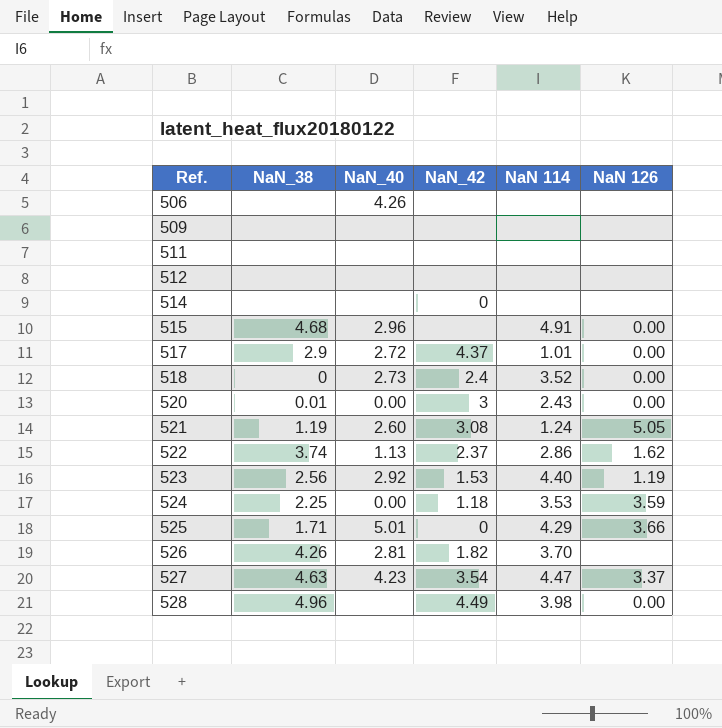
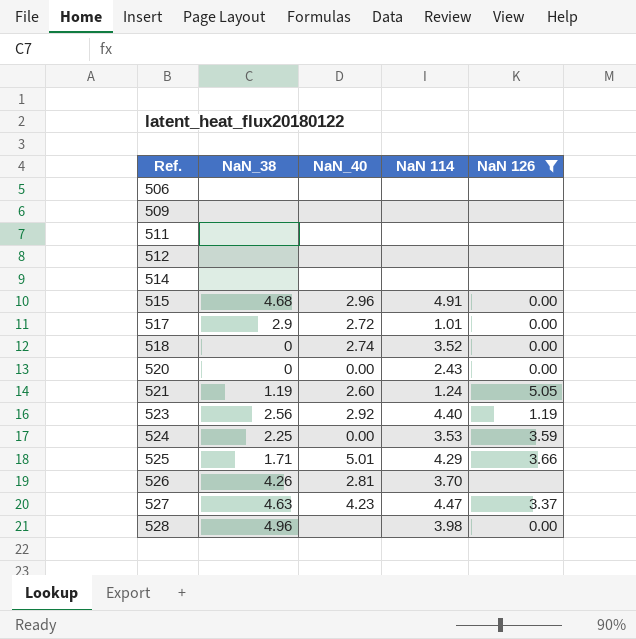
filter: none -> NaN 126 != 1.62
column NaN_42 | position: 4 -> none
506 | NaN_40: 4.26 -> none
518 | NaN_40: 2.73 -> 2.74
520 | NaN_38: 0.01 -> 0

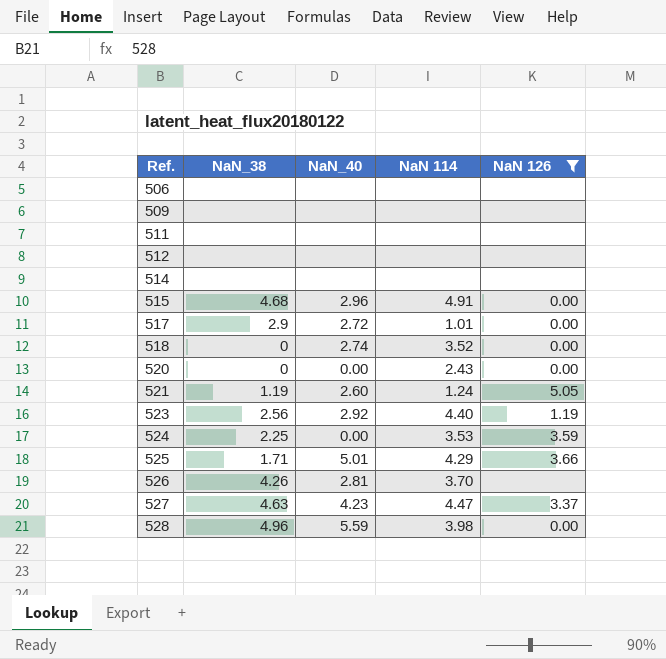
528 | NaN_40: none -> 5.59

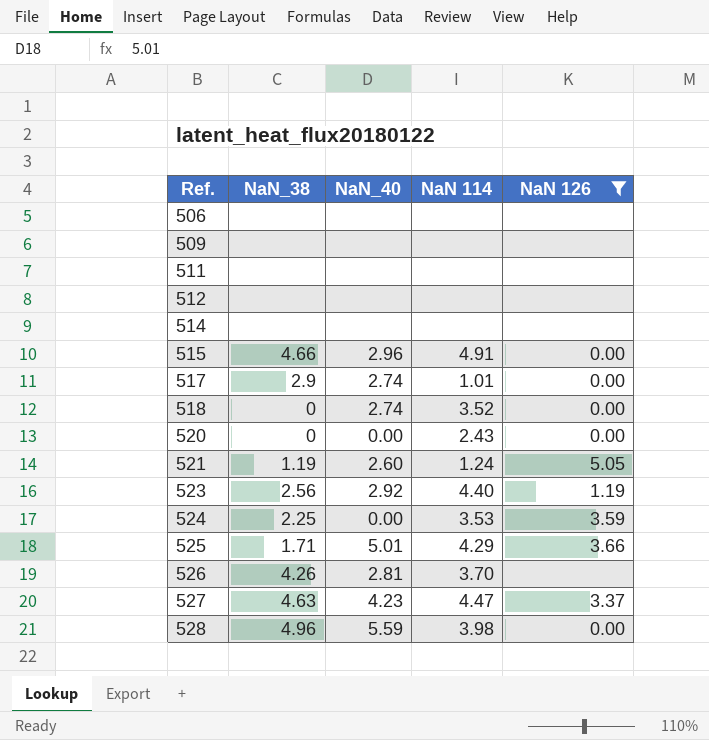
515 | NaN_38: 4.68 -> 4.66
517 | NaN_40: 2.72 -> 2.74

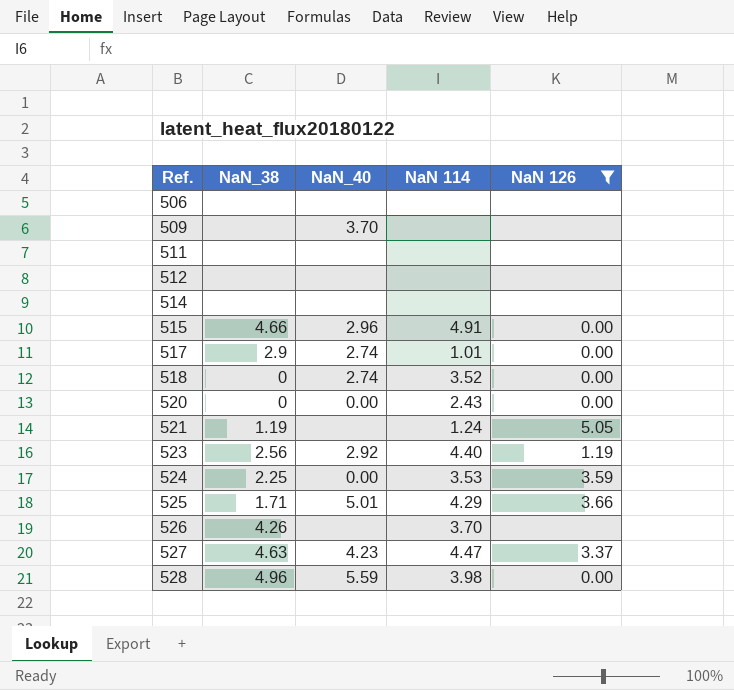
509 | NaN_40: none -> 3.70
521 | NaN_40: 2.60 -> none
526 | NaN_40: 2.81 -> none

